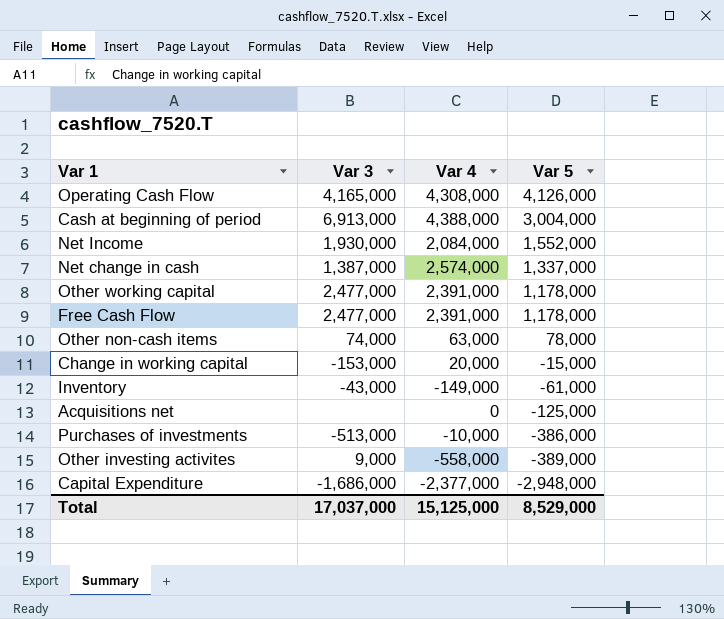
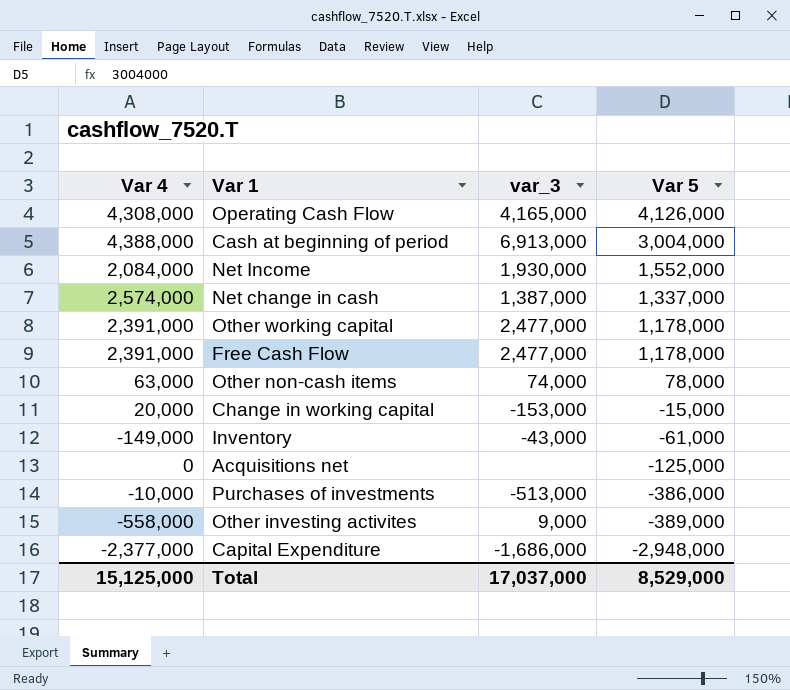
column Var 4 | position: 3 -> 1
column name: Var 3 -> var_3

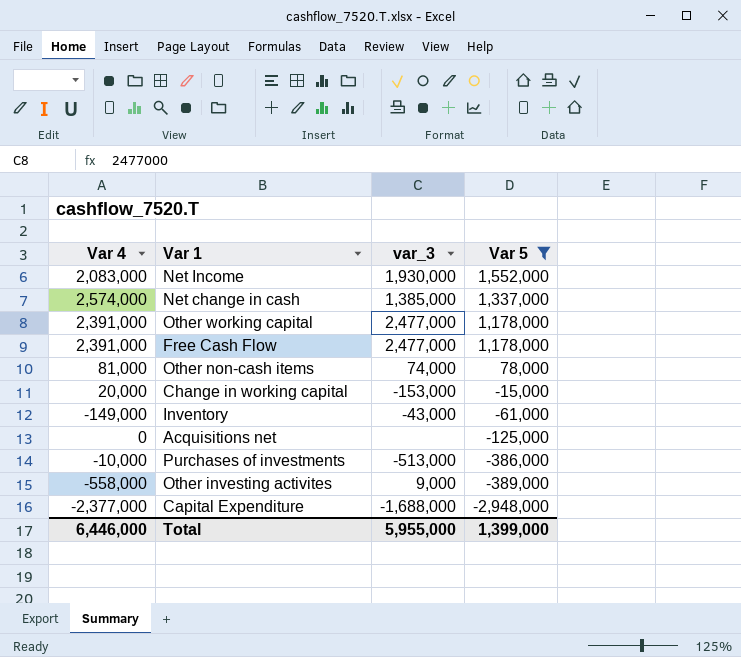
filter: none -> Var 5 <= 1,552,000
Net Income | Var 4: 2,084,000 -> 2,083,000
Net change in cash | var_3: 1,387,000 -> 1,385,000
Other non-cash items | Var 4: 63,000 -> 81,000
Capital Expenditure | var_3: -1,686,000 -> -1,688,000
Total | Var 4: 15,125,000 -> 6,446,000
Total | var_3: 17,037,000 -> 5,955,000
Total | Var 5: 8,529,000 -> 1,399,000

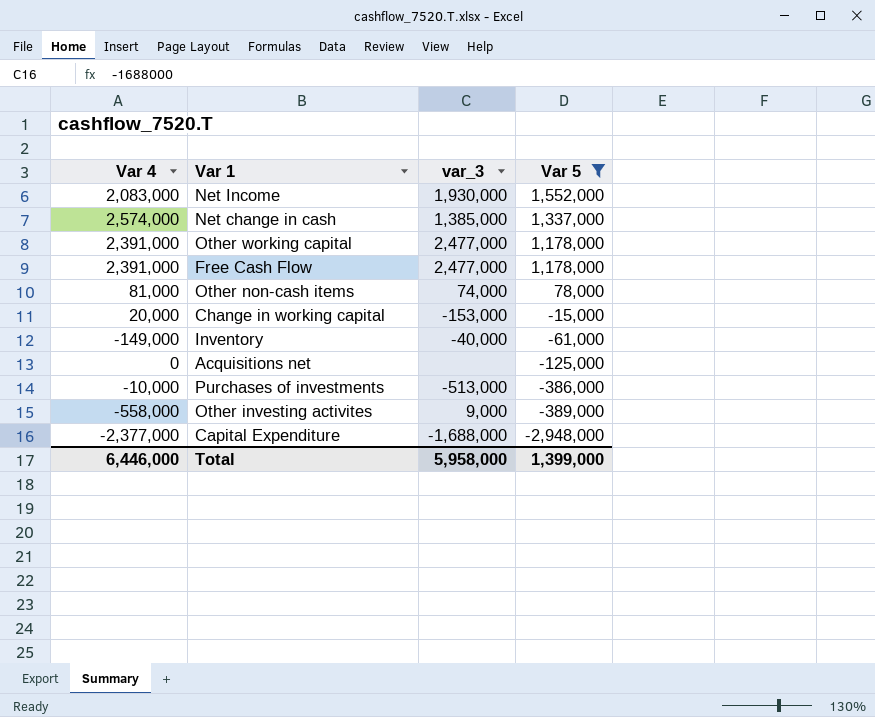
Inventory | var_3: -43,000 -> -40,000
Total | var_3: 5,955,000 -> 5,958,000

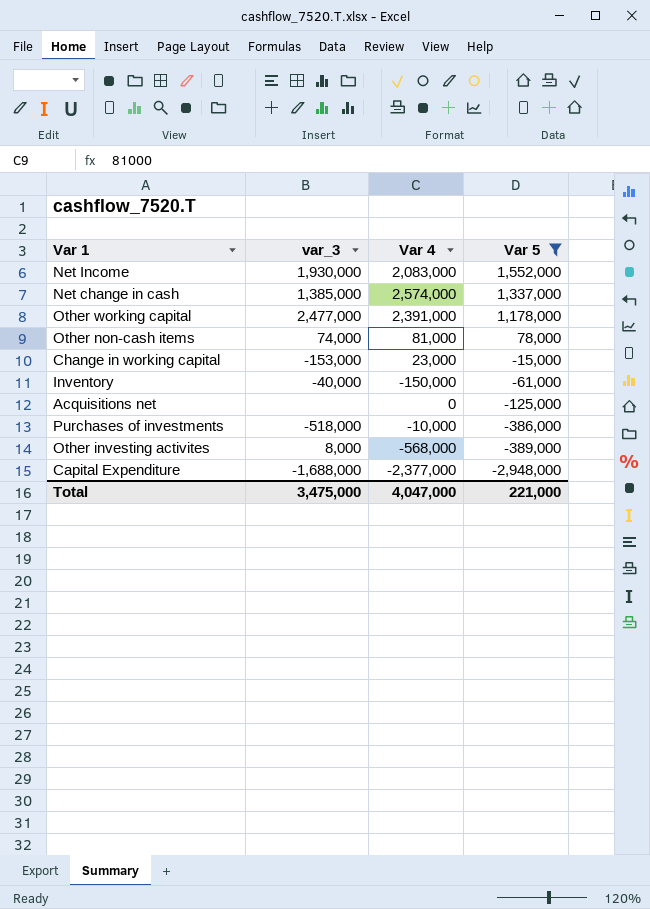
column Var 4 | position: 1 -> 3
row Free Cash Flow: 2,391,000 | 2,477,000 | 1,178,000 -> none
Change in working capital | Var 4: 20,000 -> 23,000
Inventory | Var 4: -149,000 -> -150,000
Purchases of investments | var_3: -513,000 -> -518,000
Other investing activites | var_3: 9,000 -> 8,000
Other investing activites | Var 4: -558,000 -> -568,000
Total | var_3: 5,958,000 -> 3,475,000
Total | Var 4: 6,446,000 -> 4,047,000
Total | Var 5: 1,399,000 -> 221,000

